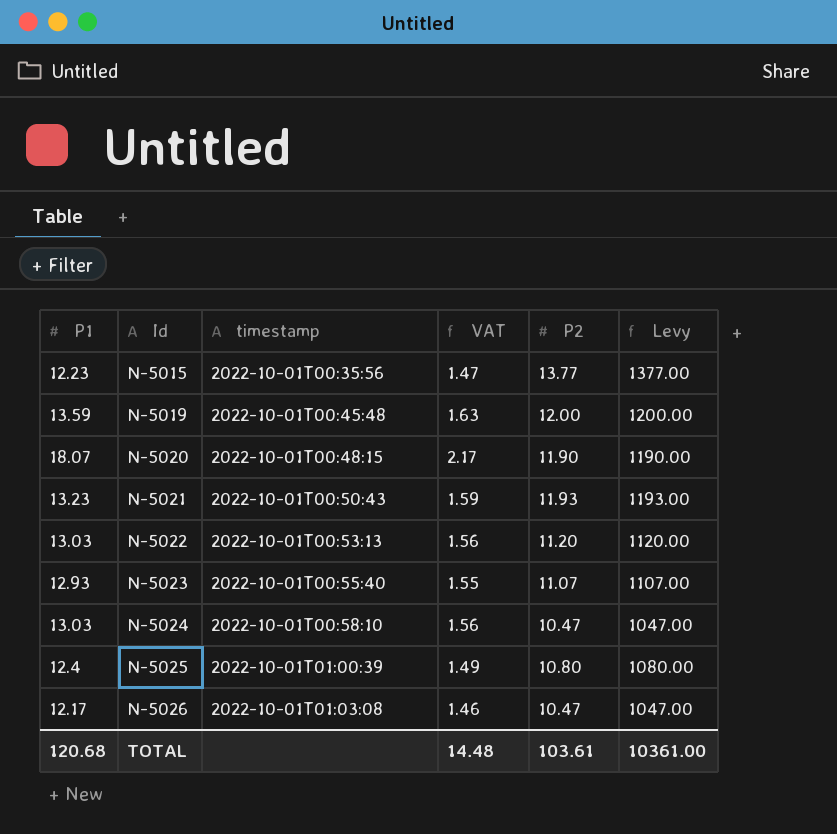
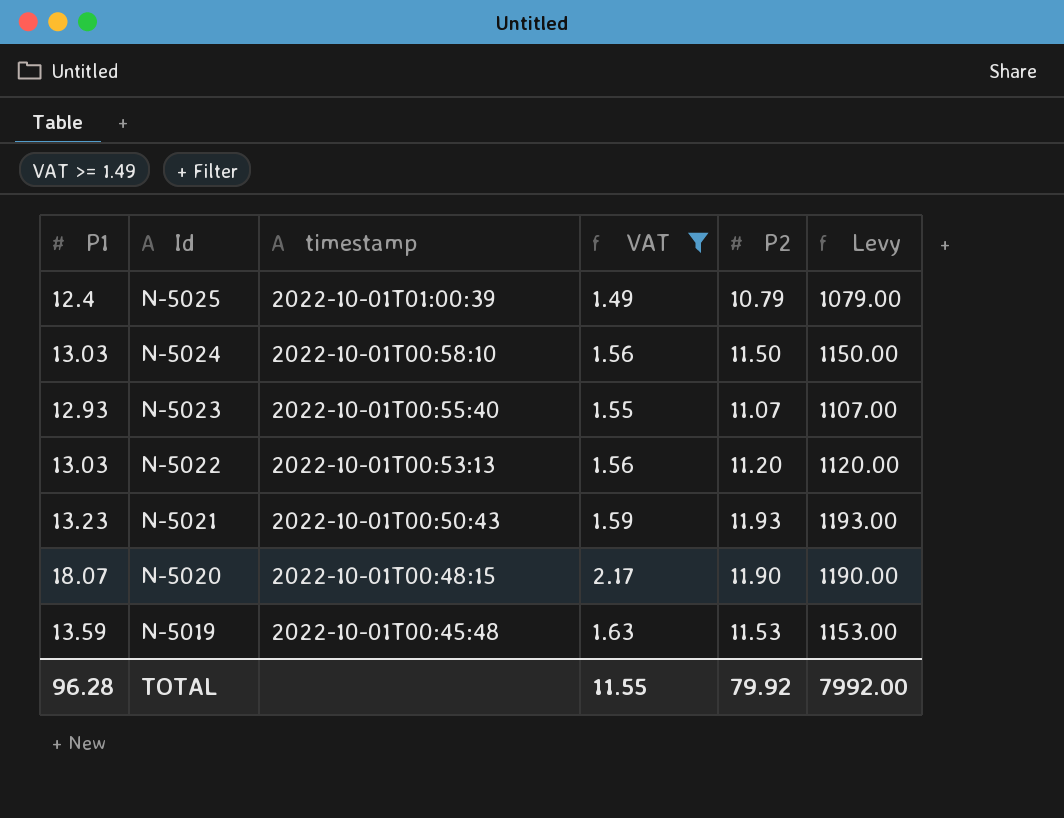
filter: none -> VAT >= 1.49
row order: Id ascending -> Id descending
N-5025 | P2: 10.80 -> 10.79
N-5025 | Levy: 1080.00 -> 1079.00
N-5024 | P2: 10.47 -> 11.50
N-5024 | Levy: 1047.00 -> 1150.00
N-5019 | P2: 12.00 -> 11.53
N-5019 | Levy: 1200.00 -> 1153.00
TOTAL | P1: 120.68 -> 96.28
TOTAL | VAT: 14.48 -> 11.55
TOTAL | P2: 103.61 -> 79.92
TOTAL | Levy: 10361.00 -> 7992.00

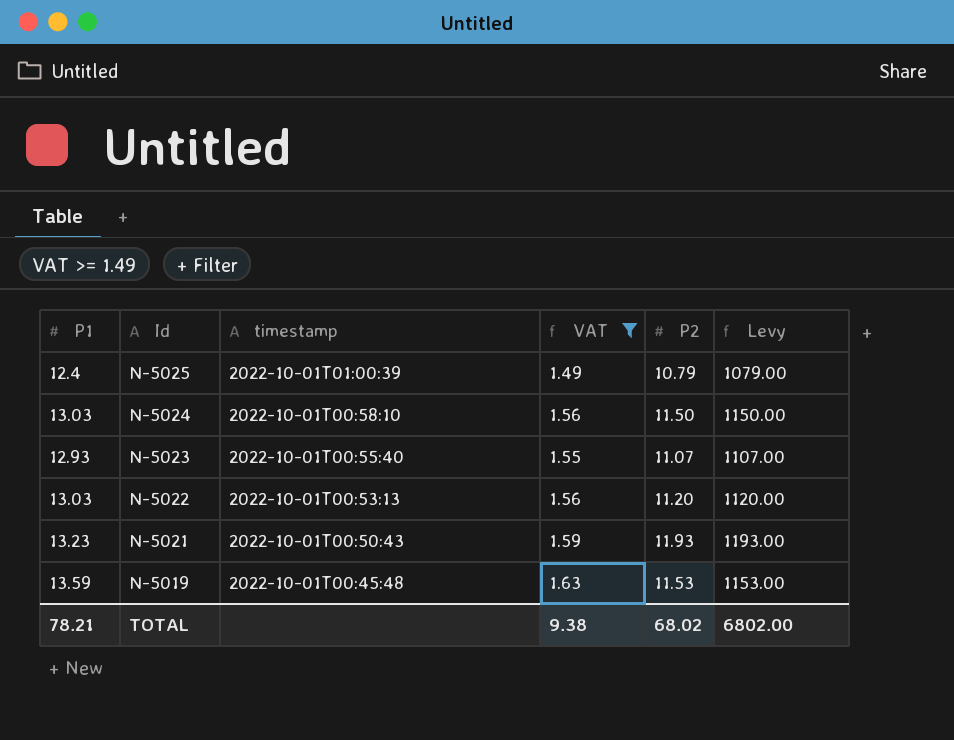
row N-5020: 18.07 | 2022-10-01T00:48:15 | 2.17 | 11.90 | 1190.00 -> none
TOTAL | P1: 96.28 -> 78.21
TOTAL | VAT: 11.55 -> 9.38
TOTAL | P2: 79.92 -> 68.02
TOTAL | Levy: 7992.00 -> 6802.00

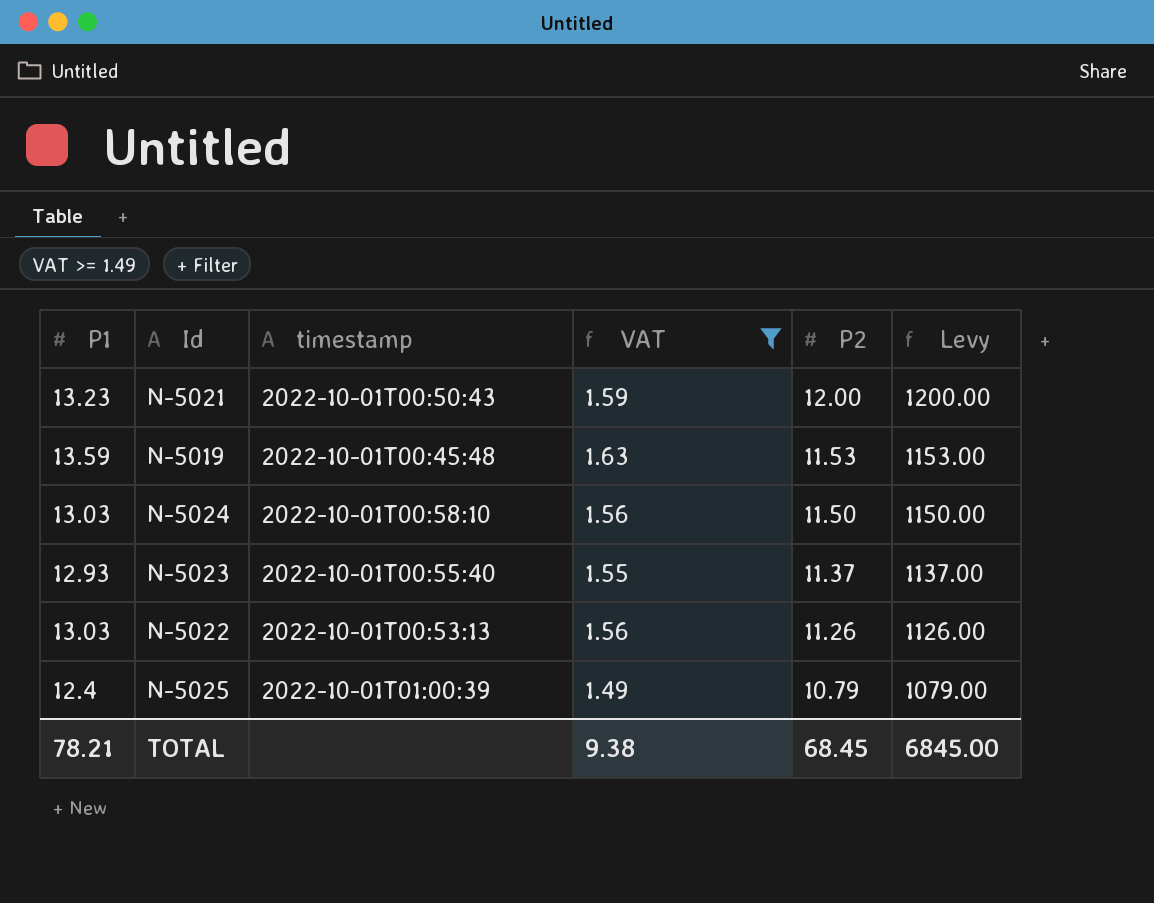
row order: Id descending -> P2 descending
N-5021 | P2: 11.93 -> 12.00
N-5021 | Levy: 1193.00 -> 1200.00
N-5023 | P2: 11.07 -> 11.37
N-5023 | Levy: 1107.00 -> 1137.00
N-5022 | P2: 11.20 -> 11.26
N-5022 | Levy: 1120.00 -> 1126.00
TOTAL | P2: 68.02 -> 68.45
TOTAL | Levy: 6802.00 -> 6845.00

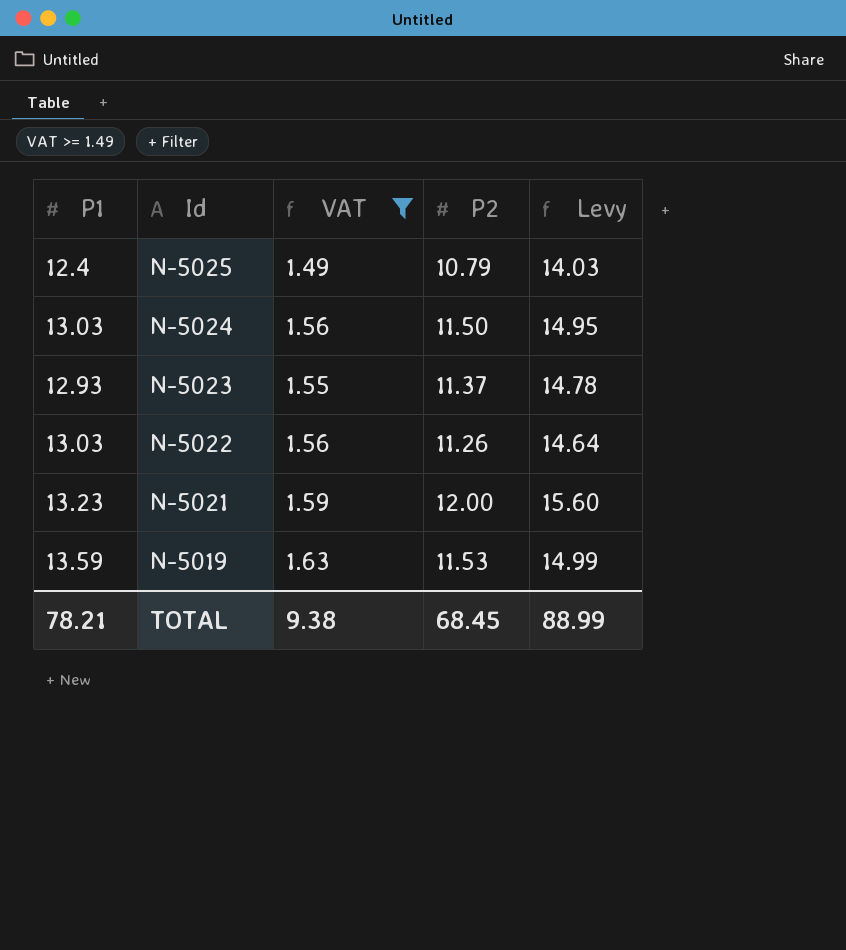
row order: P2 descending -> Id descending
column timestamp | position: 3 -> none
column Levy | formula: [P2] * 100 -> [P2] * 1.3
TOTAL | Levy: 6845.00 -> 88.99

